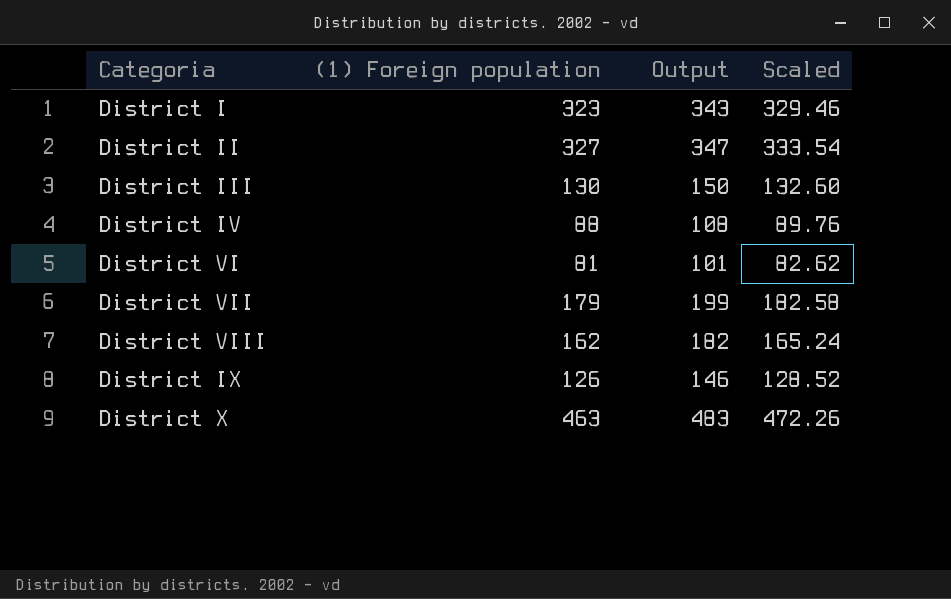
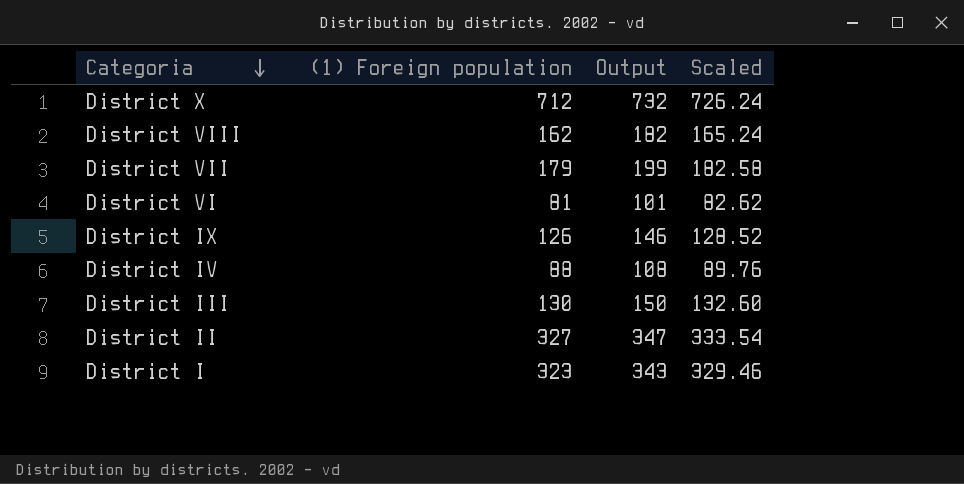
row order: none -> Categoria descending
District X | (1) Foreign population: 463 -> 712
District X | Output: 483 -> 732
District X | Scaled: 472.26 -> 726.24

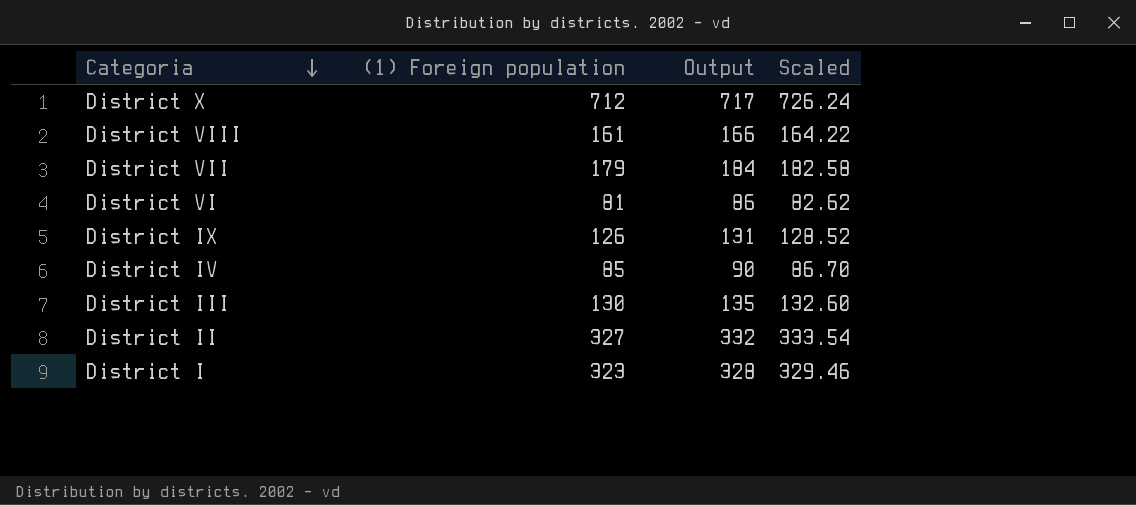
column Output | formula: [(1) Foreign population] + 20 -> [(1) Foreign population] + 5
District VIII | (1) Foreign population: 162 -> 161
District VIII | Scaled: 165.24 -> 164.22
District IV | (1) Foreign population: 88 -> 85
District IV | Scaled: 89.76 -> 86.70

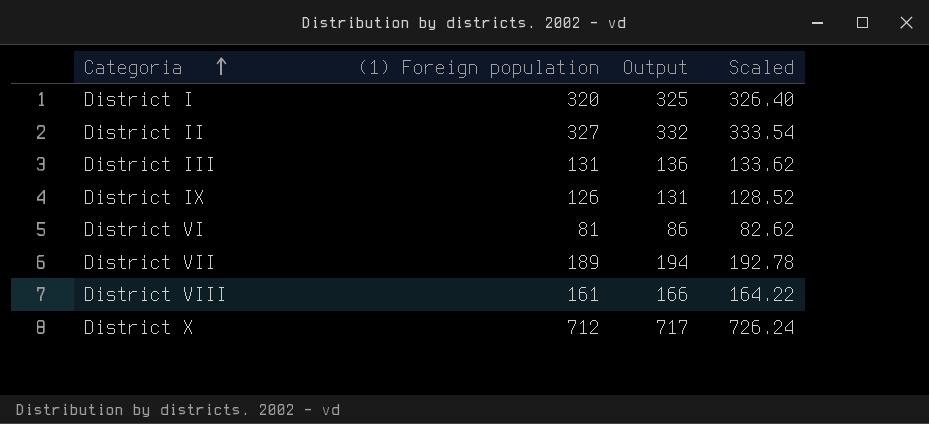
row order: Categoria descending -> Categoria ascending
row District IV: 85 | 90 | 86.70 -> none
District I | (1) Foreign population: 323 -> 320
District I | Output: 328 -> 325
District I | Scaled: 329.46 -> 326.40
District III | (1) Foreign population: 130 -> 131
District III | Output: 135 -> 136
District III | Scaled: 132.60 -> 133.62
District VII | (1) Foreign population: 179 -> 189
District VII | Output: 184 -> 194
District VII | Scaled: 182.58 -> 192.78

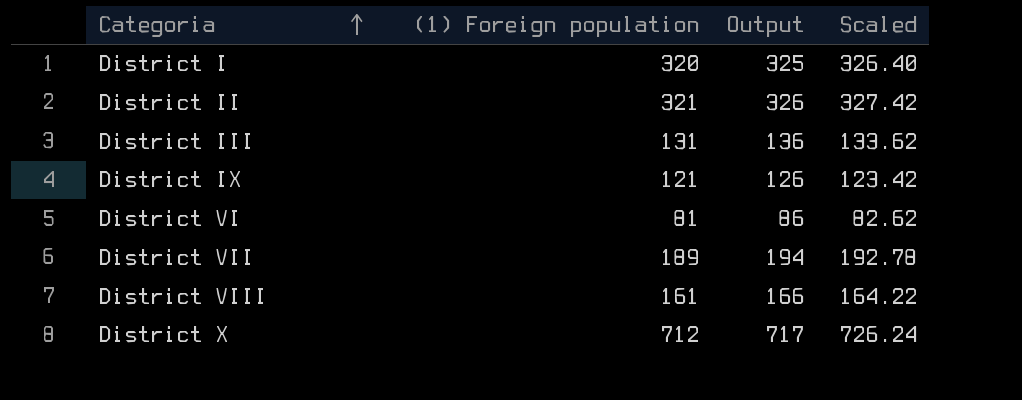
District II | (1) Foreign population: 327 -> 321
District II | Output: 332 -> 326
District II | Scaled: 333.54 -> 327.42
District IX | (1) Foreign population: 126 -> 121
District IX | Output: 131 -> 126
District IX | Scaled: 128.52 -> 123.42

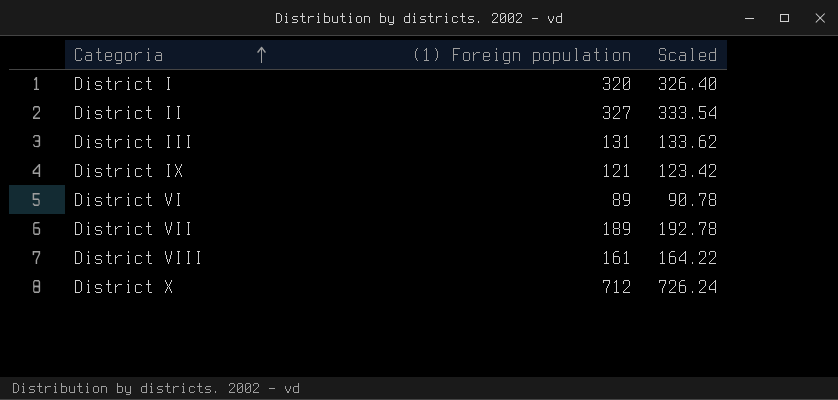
column Output | formula: [(1) Foreign population] + 5 -> none
District II | (1) Foreign population: 321 -> 327
District II | Scaled: 327.42 -> 333.54
District VI | (1) Foreign population: 81 -> 89
District VI | Scaled: 82.62 -> 90.78

